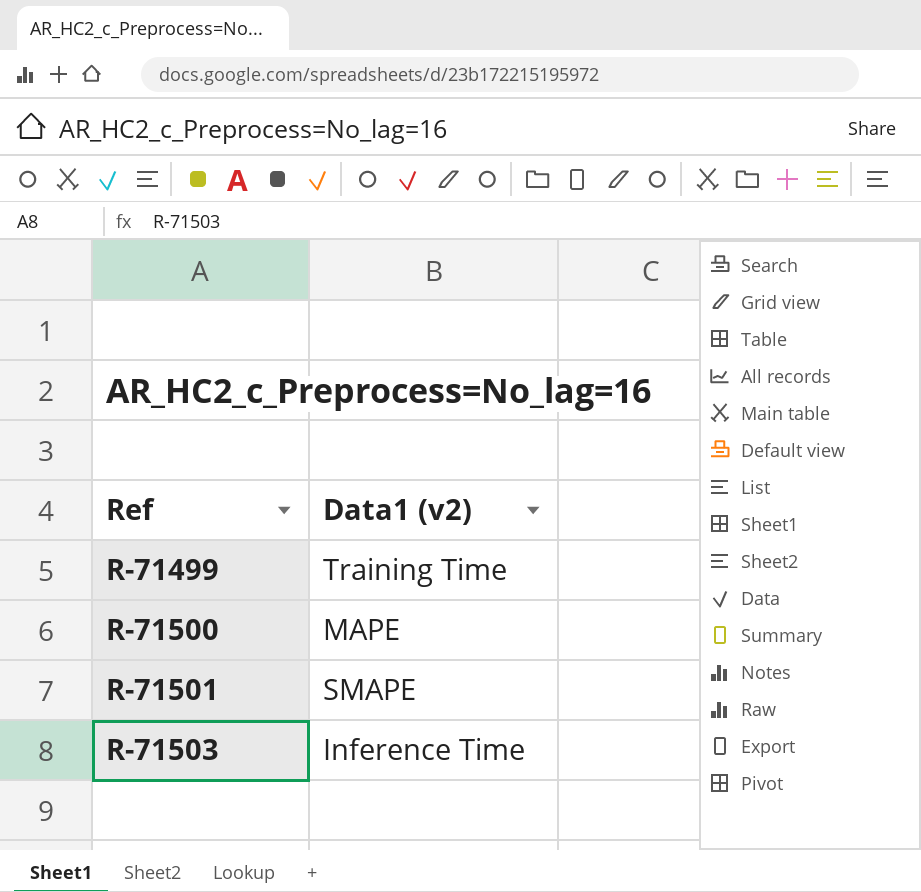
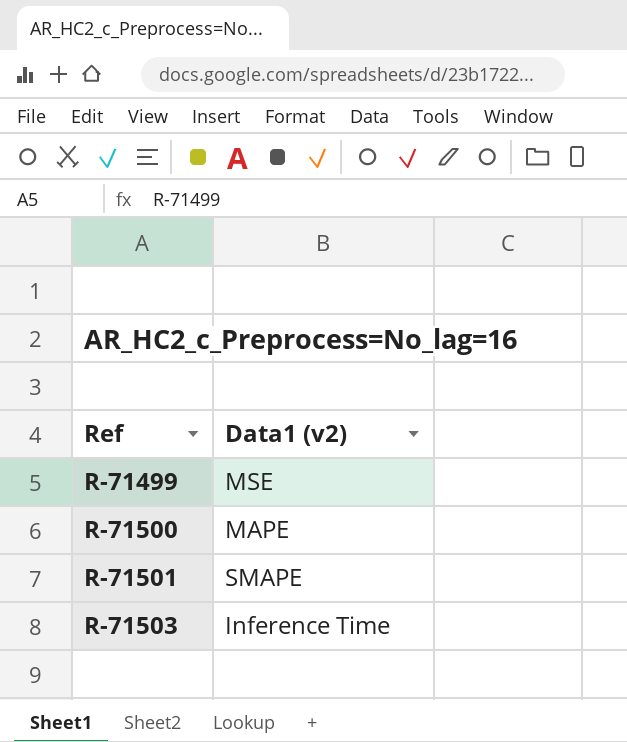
R-71499 | Data1 (v2): Training Time -> MSE

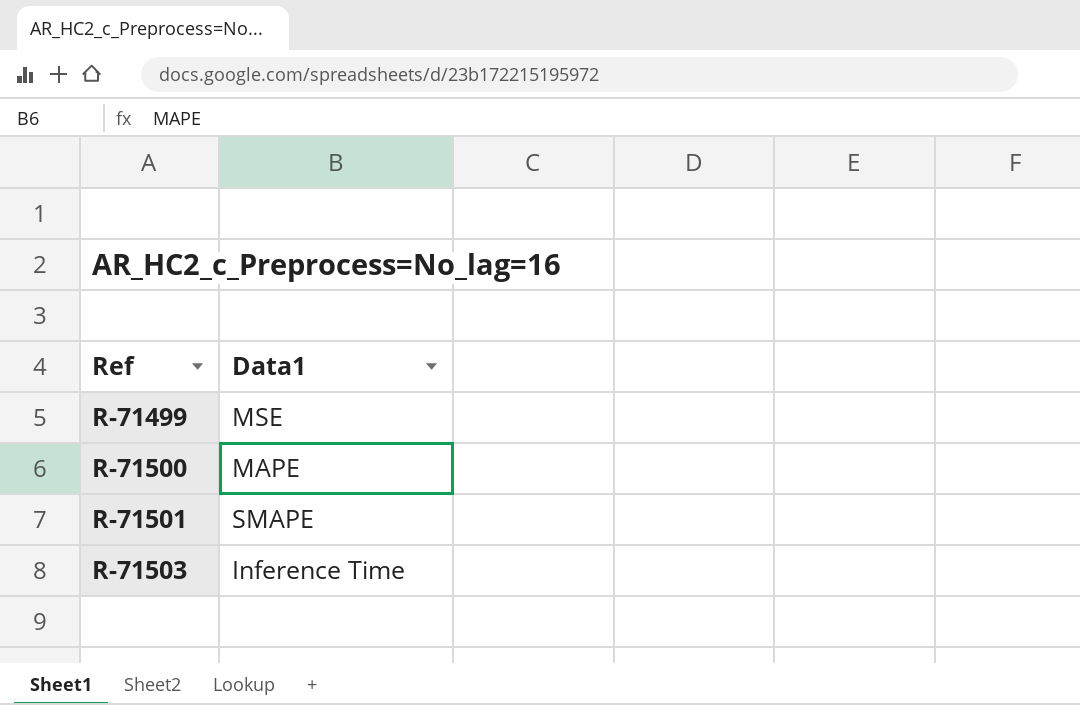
column name: Data1 (v2) -> Data1

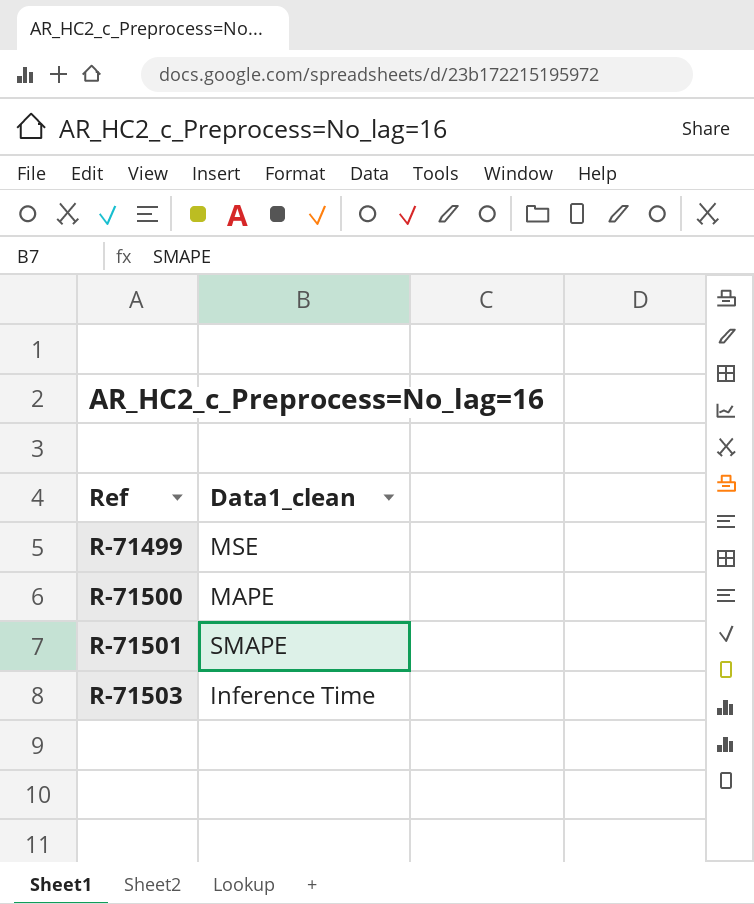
column name: Data1 -> Data1_clean

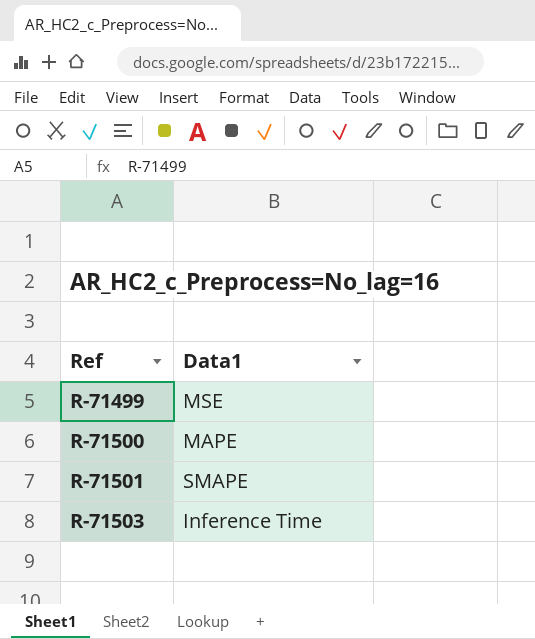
column name: Data1_clean -> Data1

